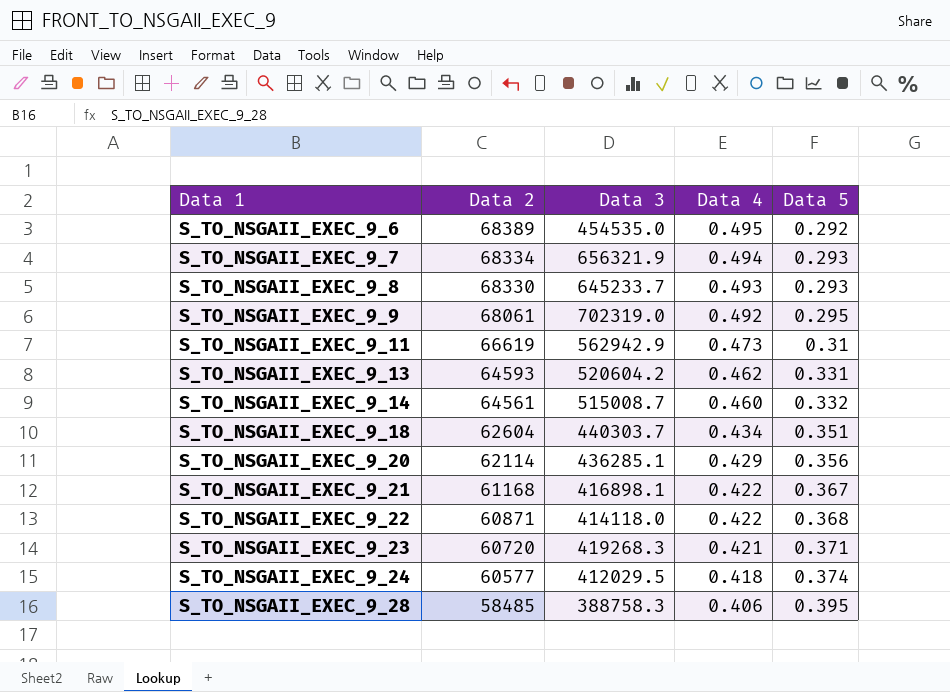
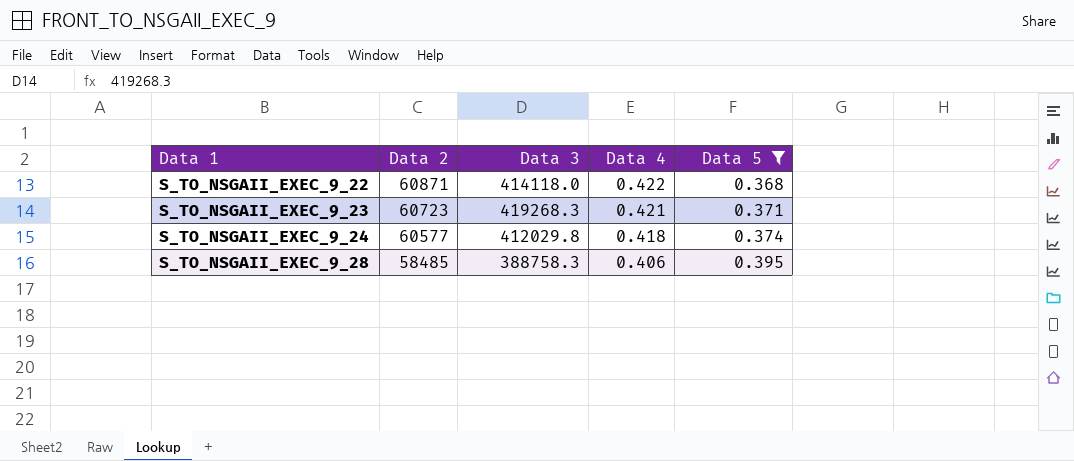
filter: none -> Data 5 >= 0.368
S_TO_NSGAII_EXEC_9_23 | Data 2: 60720 -> 60723
S_TO_NSGAII_EXEC_9_24 | Data 3: 412029.5 -> 412029.8

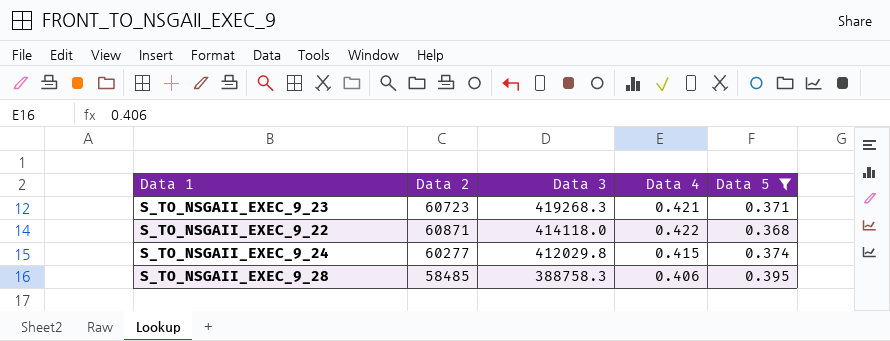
row order: Data 1 ascending -> Data 3 descending
S_TO_NSGAII_EXEC_9_24 | Data 2: 60577 -> 60277
S_TO_NSGAII_EXEC_9_24 | Data 4: 0.418 -> 0.415

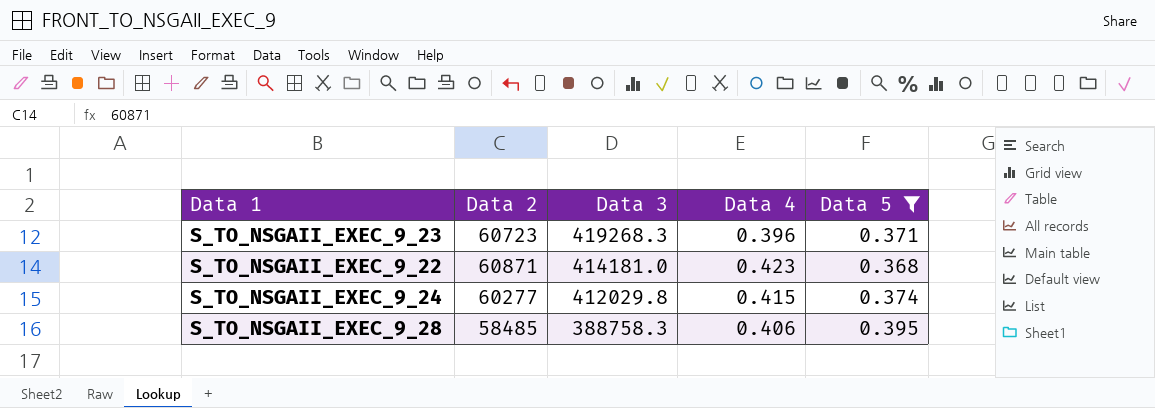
S_TO_NSGAII_EXEC_9_23 | Data 4: 0.421 -> 0.396
S_TO_NSGAII_EXEC_9_22 | Data 3: 414118.0 -> 414181.0
S_TO_NSGAII_EXEC_9_22 | Data 4: 0.422 -> 0.423

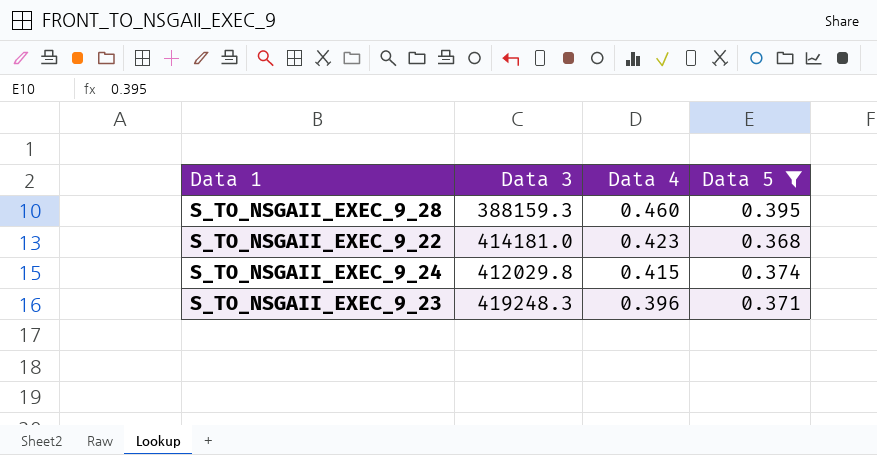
row order: Data 3 descending -> Data 4 descending
column Data 2 | position: 2 -> none
S_TO_NSGAII_EXEC_9_28 | Data 3: 388758.3 -> 388159.3
S_TO_NSGAII_EXEC_9_28 | Data 4: 0.406 -> 0.460
S_TO_NSGAII_EXEC_9_23 | Data 3: 419268.3 -> 419248.3

